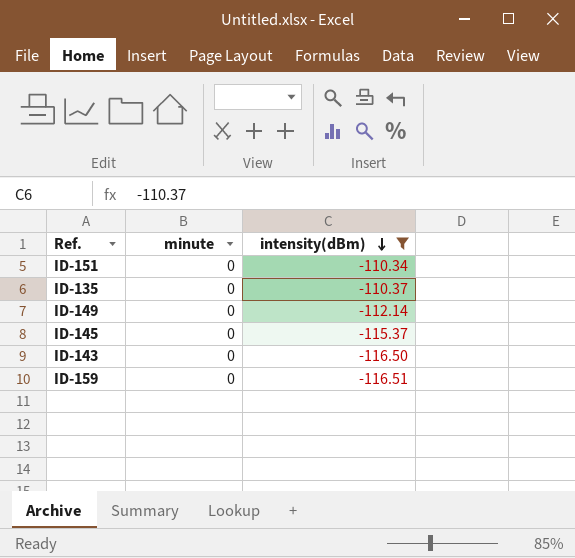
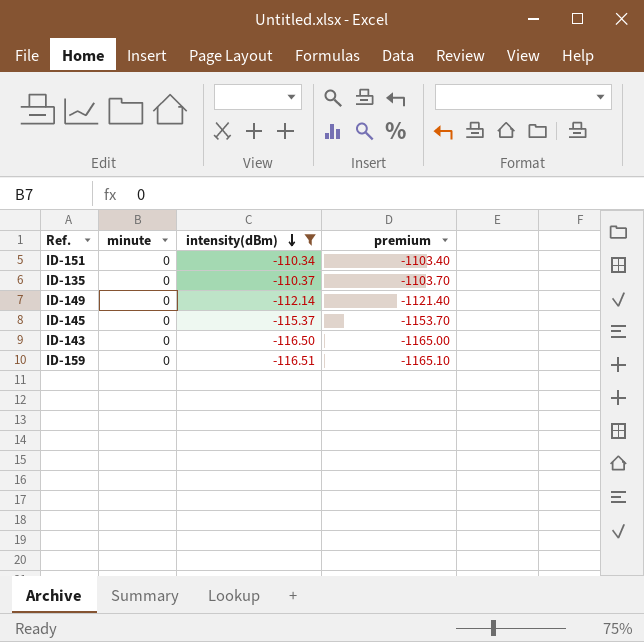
column premium | formula: none -> [intensity(dBm)] * 10

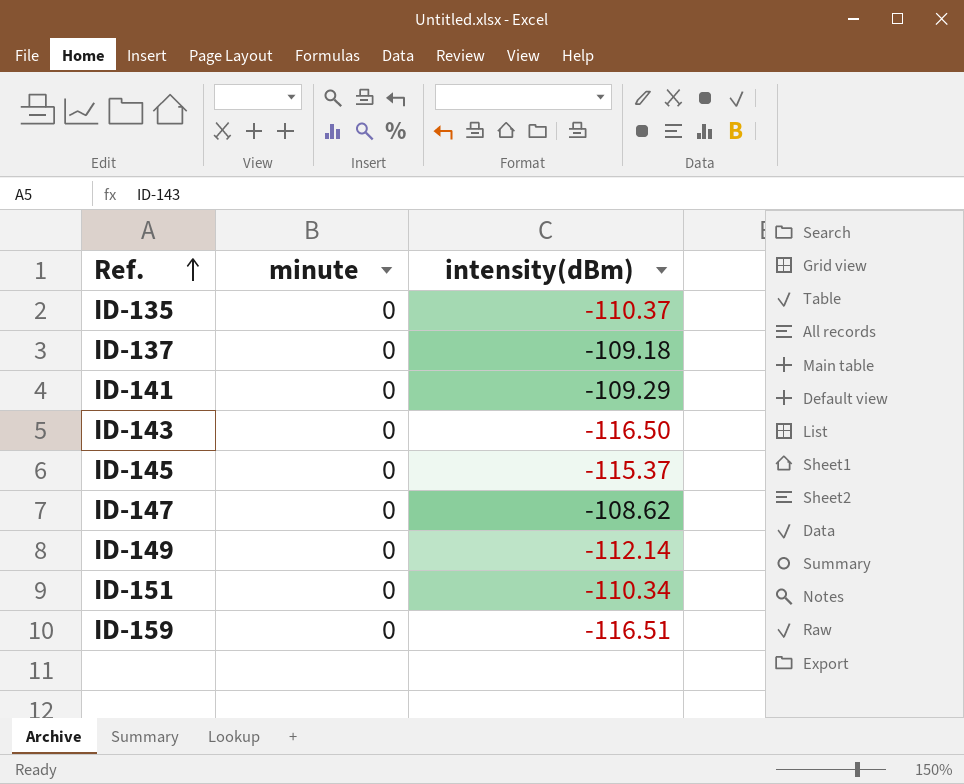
filter: intensity(dBm) <= -110.34 -> none
row order: intensity(dBm) descending -> Ref. ascending
column premium | formula: [intensity(dBm)] * 10 -> none

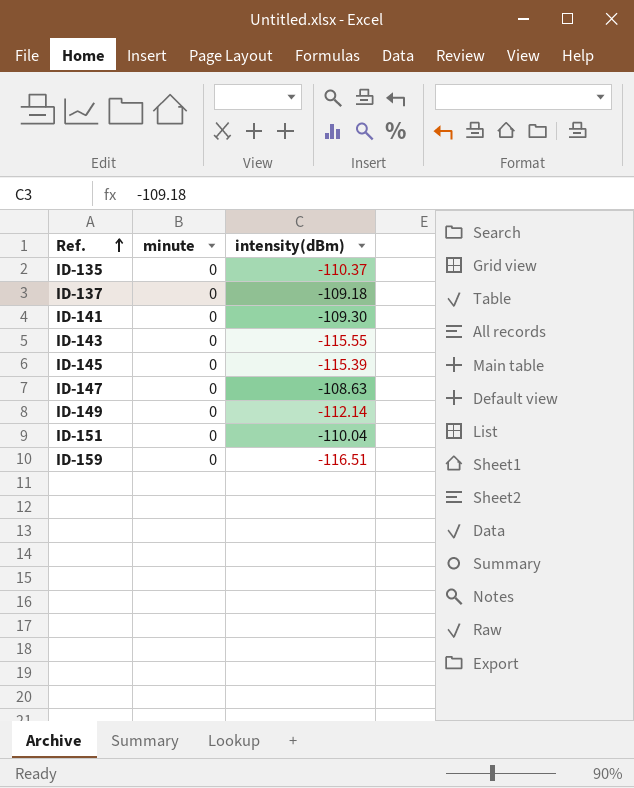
ID-141 | intensity(dBm): -109.29 -> -109.30
ID-143 | intensity(dBm): -116.50 -> -115.55
ID-145 | intensity(dBm): -115.37 -> -115.39
ID-147 | intensity(dBm): -108.62 -> -108.63
ID-151 | intensity(dBm): -110.34 -> -110.04

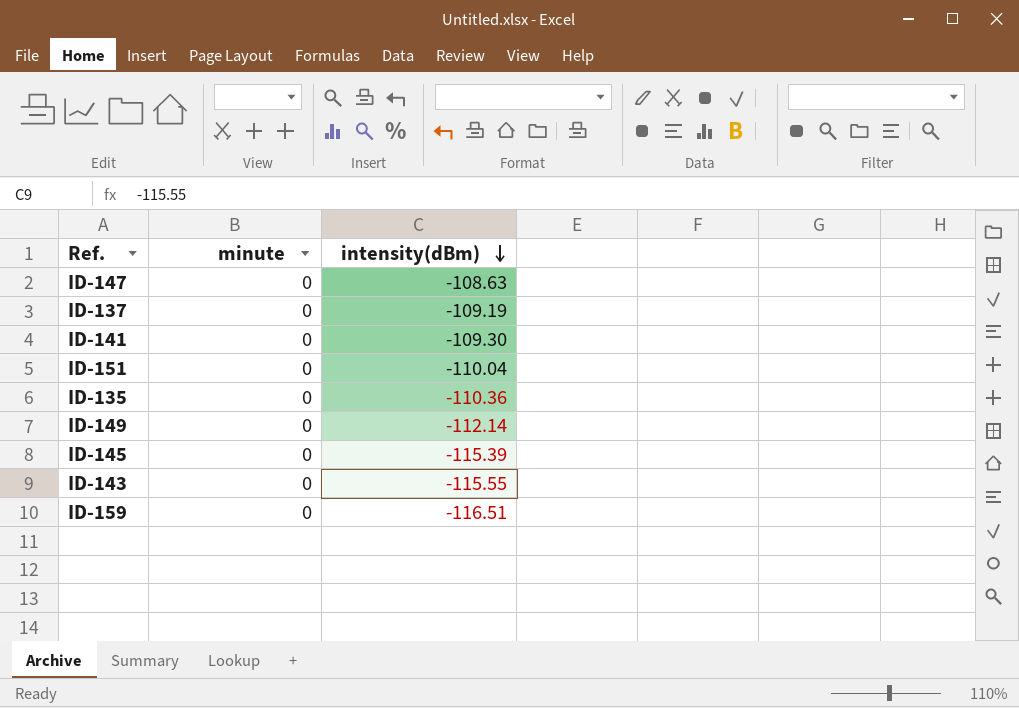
row order: Ref. ascending -> intensity(dBm) descending
ID-137 | intensity(dBm): -109.18 -> -109.19
ID-135 | intensity(dBm): -110.37 -> -110.36

